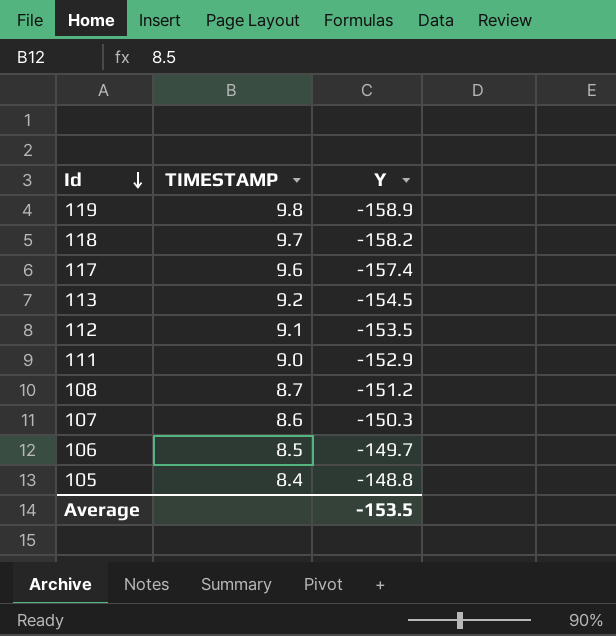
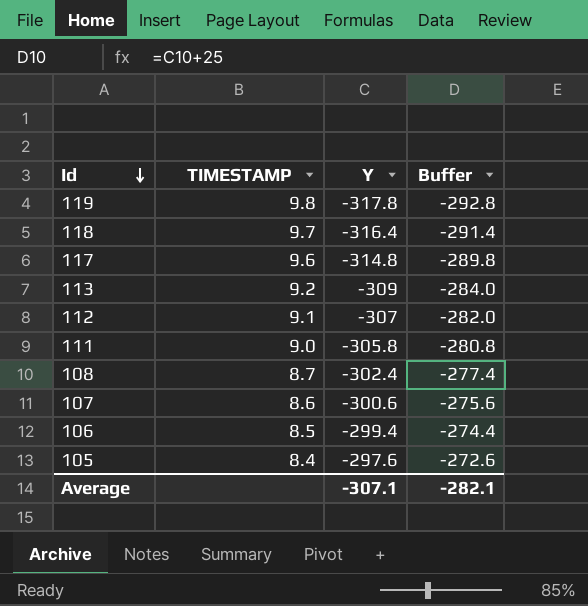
column Buffer | formula: none -> [Y] + 25
119 | Y: -158.9 -> -317.8
118 | Y: -158.2 -> -316.4
117 | Y: -157.4 -> -314.8
113 | Y: -154.5 -> -309
112 | Y: -153.5 -> -307
111 | Y: -152.9 -> -305.8
108 | Y: -151.2 -> -302.4
107 | Y: -150.3 -> -300.6
106 | Y: -149.7 -> -299.4
105 | Y: -148.8 -> -297.6
Average | Y: -153.5 -> -307.1

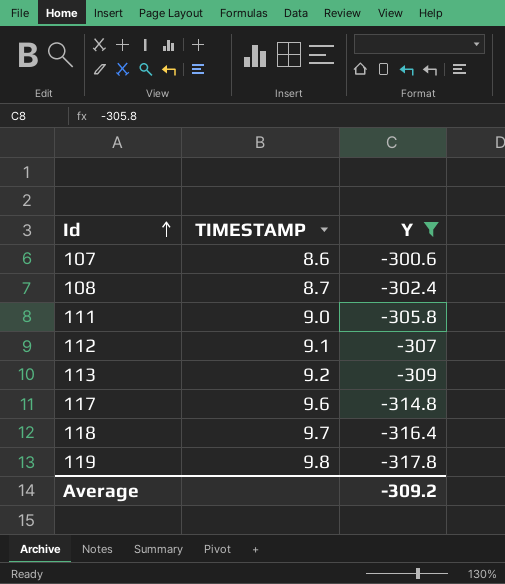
filter: none -> Y <= -300.6
row order: Id descending -> Id ascending
column Buffer | formula: [Y] + 25 -> none
Average | Y: -307.1 -> -309.2

